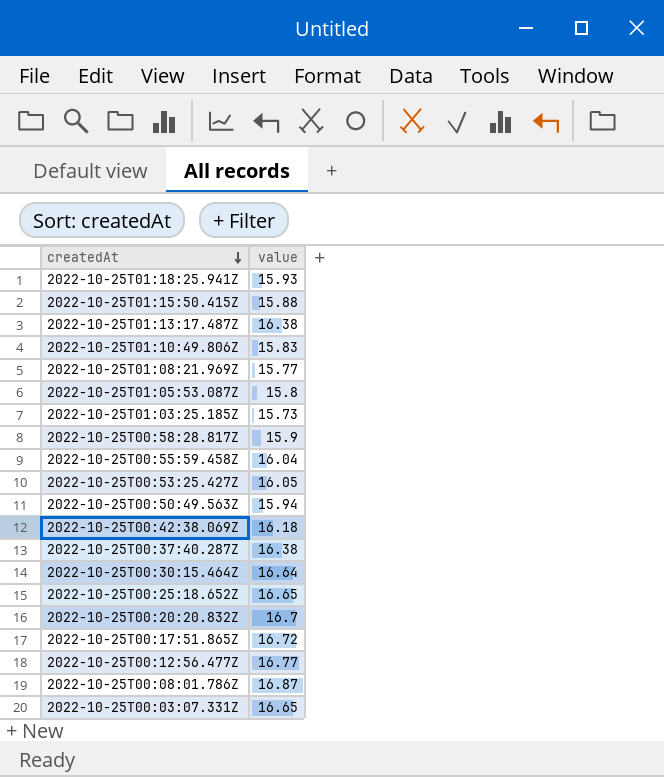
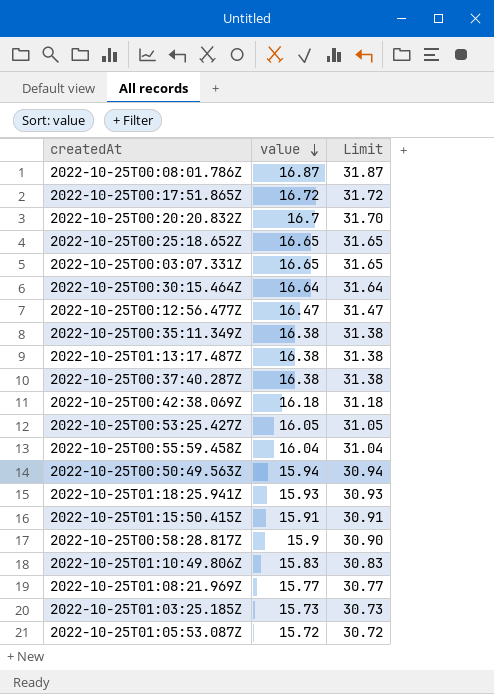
row order: createdAt descending -> value descending
column Limit | formula: none -> [value] + 15
2022-10-25T00:12:56.477Z | value: 16.77 -> 16.47
row 2022-10-25T00:35:11.349Z: none -> 16.38 | 31.38
2022-10-25T01:15:50.415Z | value: 15.88 -> 15.91
2022-10-25T01:05:53.087Z | value: 15.8 -> 15.72

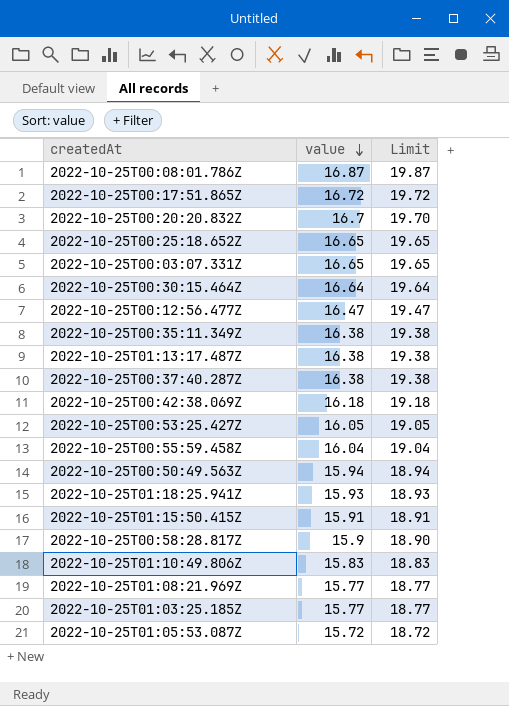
column Limit | formula: [value] + 15 -> [value] + 3
2022-10-25T01:03:25.185Z | value: 15.73 -> 15.77

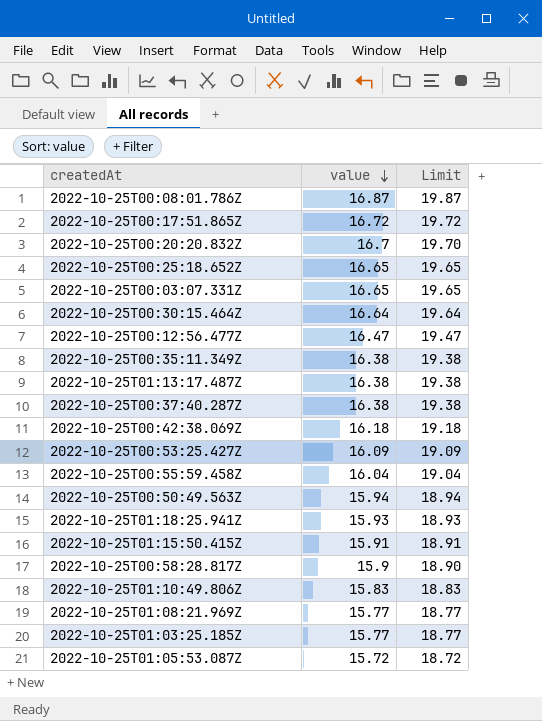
2022-10-25T00:53:25.427Z | value: 16.05 -> 16.09
2022-10-25T00:53:25.427Z | Limit: 19.05 -> 19.09

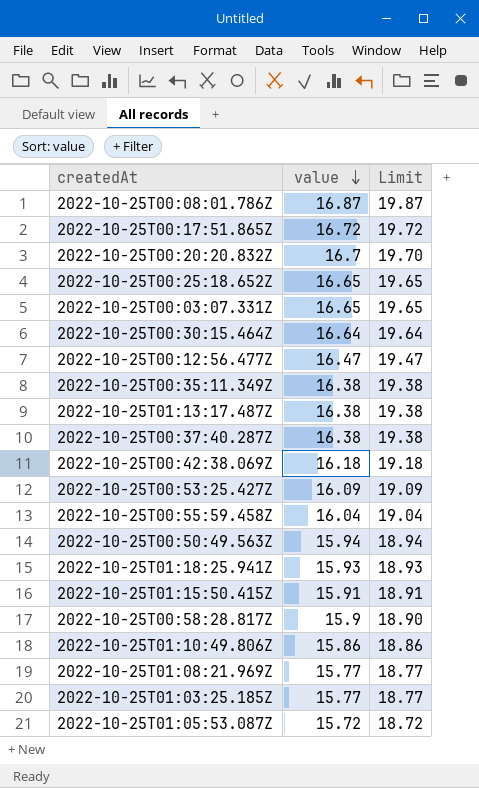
2022-10-25T01:10:49.806Z | value: 15.83 -> 15.86
2022-10-25T01:10:49.806Z | Limit: 18.83 -> 18.86

